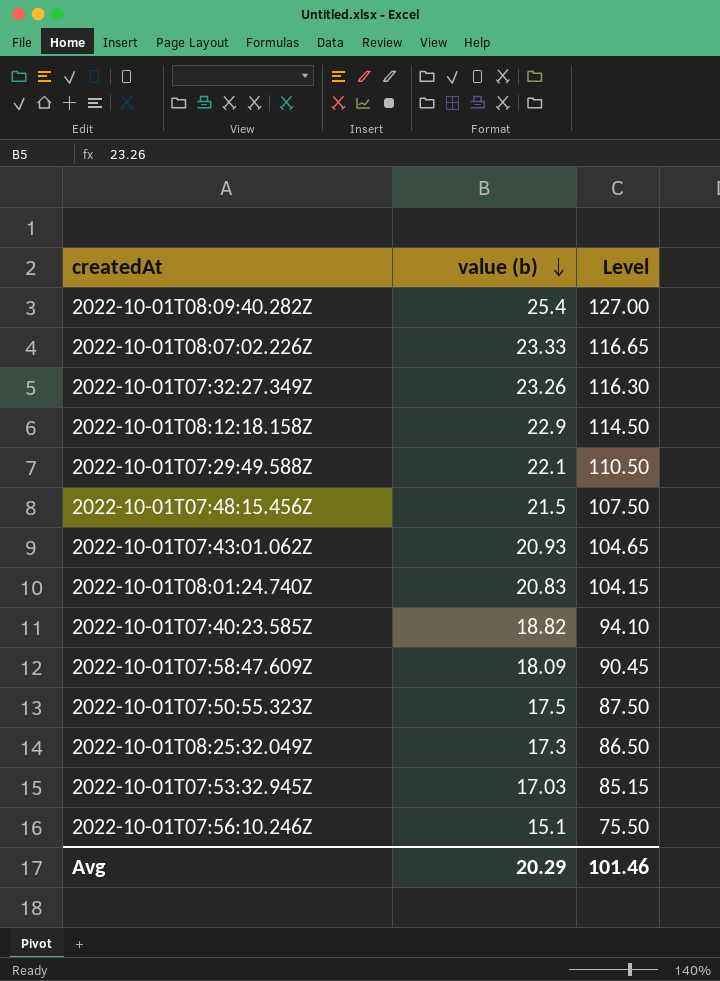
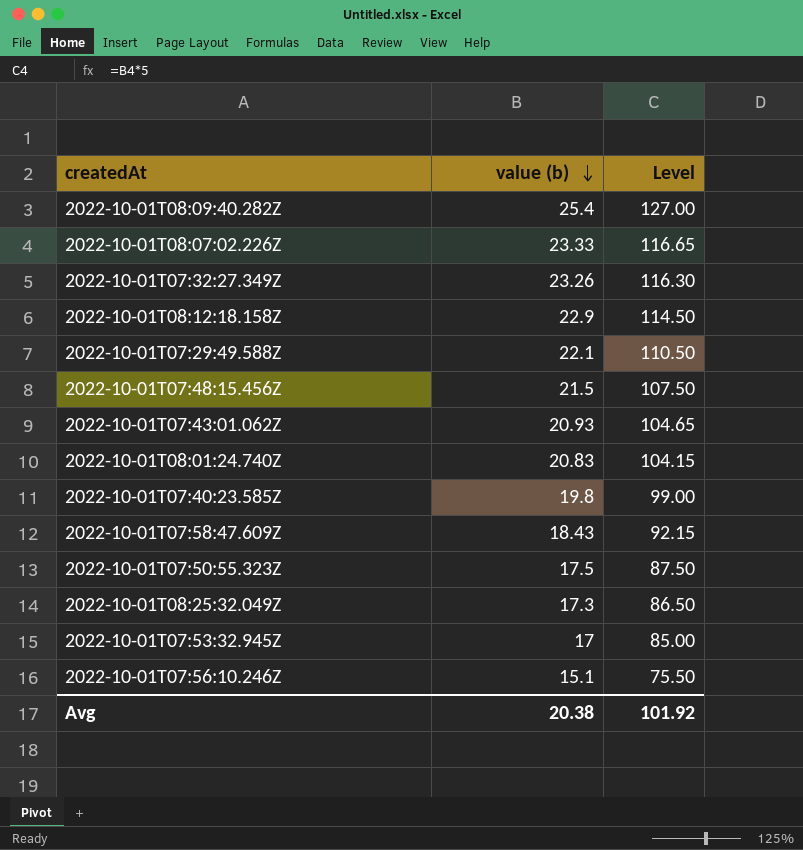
2022-10-01T07:40:23.585Z | value (b): 18.82 -> 19.8
2022-10-01T07:40:23.585Z | Level: 94.10 -> 99.00
2022-10-01T07:58:47.609Z | value (b): 18.09 -> 18.43
2022-10-01T07:58:47.609Z | Level: 90.45 -> 92.15
2022-10-01T07:53:32.945Z | value (b): 17.03 -> 17
2022-10-01T07:53:32.945Z | Level: 85.15 -> 85.00
Avg | value (b): 20.29 -> 20.38
Avg | Level: 101.46 -> 101.92

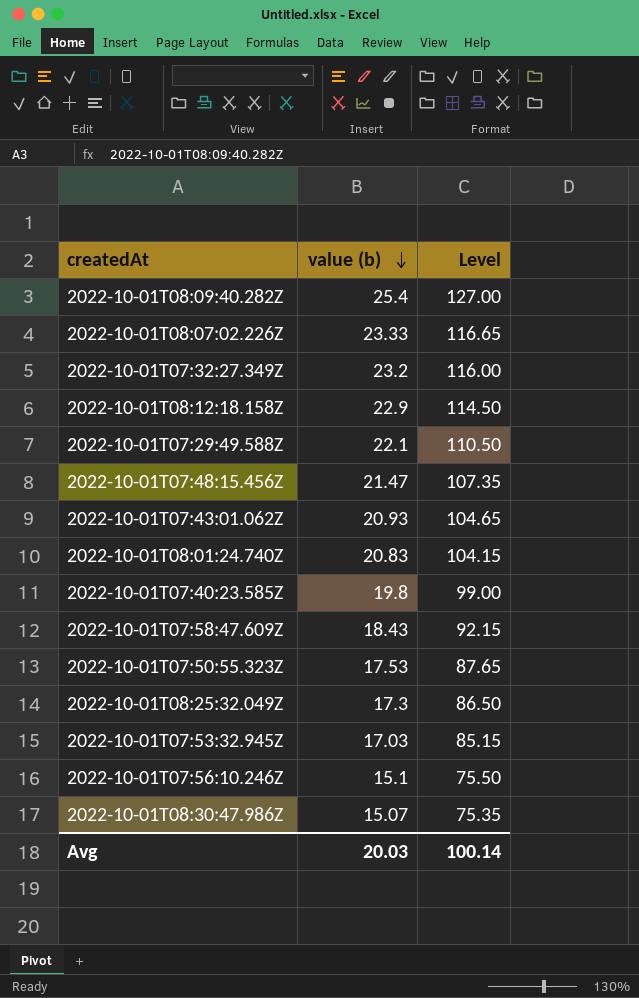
2022-10-01T07:32:27.349Z | value (b): 23.26 -> 23.2
2022-10-01T07:32:27.349Z | Level: 116.30 -> 116.00
2022-10-01T07:48:15.456Z | value (b): 21.5 -> 21.47
2022-10-01T07:48:15.456Z | Level: 107.50 -> 107.35
2022-10-01T07:50:55.323Z | value (b): 17.5 -> 17.53
2022-10-01T07:50:55.323Z | Level: 87.50 -> 87.65
2022-10-01T07:53:32.945Z | value (b): 17 -> 17.03
2022-10-01T07:53:32.945Z | Level: 85.00 -> 85.15
row 2022-10-01T08:30:47.986Z: none -> 15.07 | 75.35
Avg | value (b): 20.38 -> 20.03
Avg | Level: 101.92 -> 100.14

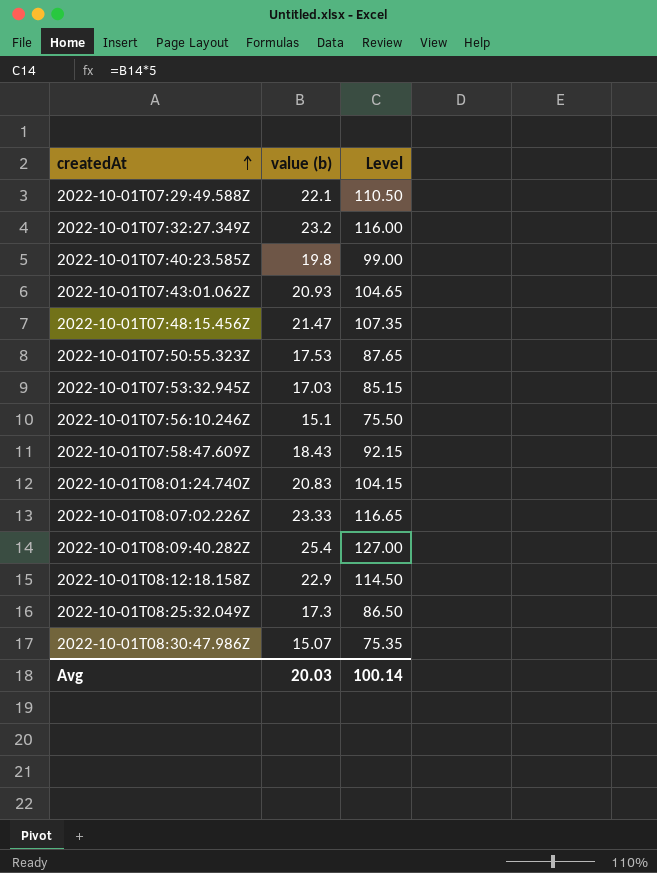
row order: value (b) descending -> createdAt ascending

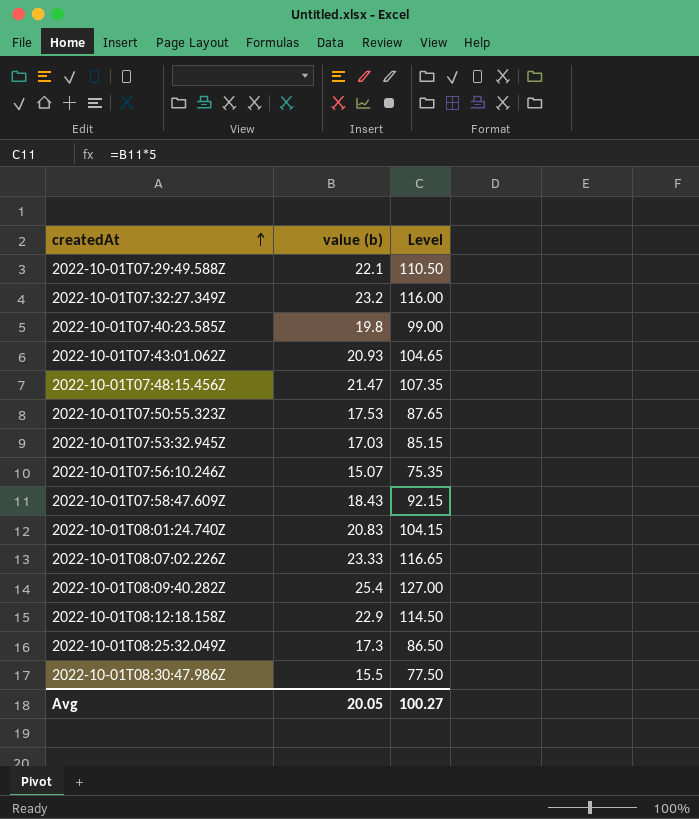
2022-10-01T07:56:10.246Z | value (b): 15.1 -> 15.07
2022-10-01T07:56:10.246Z | Level: 75.50 -> 75.35
2022-10-01T08:30:47.986Z | value (b): 15.07 -> 15.5
2022-10-01T08:30:47.986Z | Level: 75.35 -> 77.50
Avg | value (b): 20.03 -> 20.05
Avg | Level: 100.14 -> 100.27

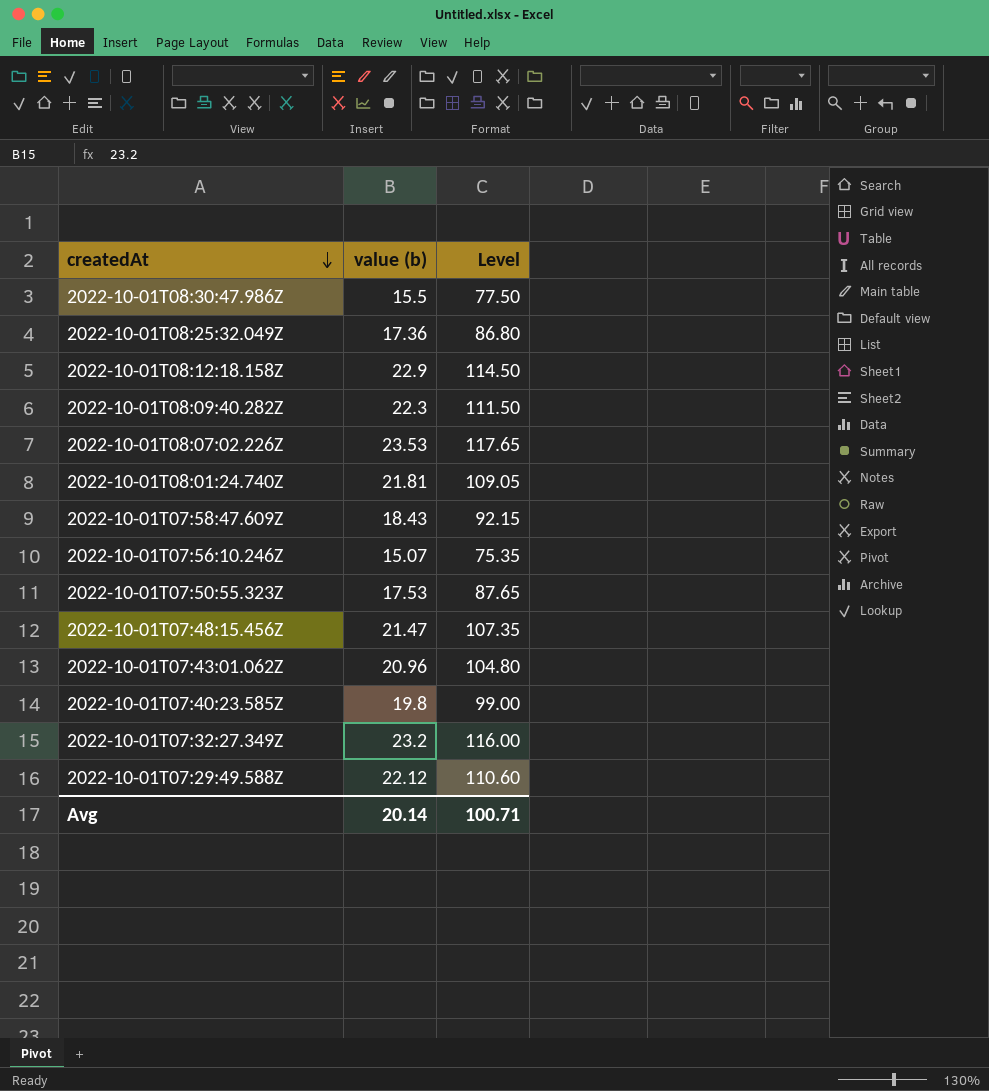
row order: createdAt ascending -> createdAt descending
row 2022-10-01T07:53:32.945Z: 17.03 | 85.15 -> none
2022-10-01T08:25:32.049Z | value (b): 17.3 -> 17.36
2022-10-01T08:25:32.049Z | Level: 86.50 -> 86.80
2022-10-01T08:09:40.282Z | value (b): 25.4 -> 22.3
2022-10-01T08:09:40.282Z | Level: 127.00 -> 111.50
2022-10-01T08:07:02.226Z | value (b): 23.33 -> 23.53
2022-10-01T08:07:02.226Z | Level: 116.65 -> 117.65
2022-10-01T08:01:24.740Z | value (b): 20.83 -> 21.81
2022-10-01T08:01:24.740Z | Level: 104.15 -> 109.05
2022-10-01T07:43:01.062Z | value (b): 20.93 -> 20.96
2022-10-01T07:43:01.062Z | Level: 104.65 -> 104.80
2022-10-01T07:29:49.588Z | value (b): 22.1 -> 22.12
2022-10-01T07:29:49.588Z | Level: 110.50 -> 110.60
Avg | value (b): 20.05 -> 20.14
Avg | Level: 100.27 -> 100.71

